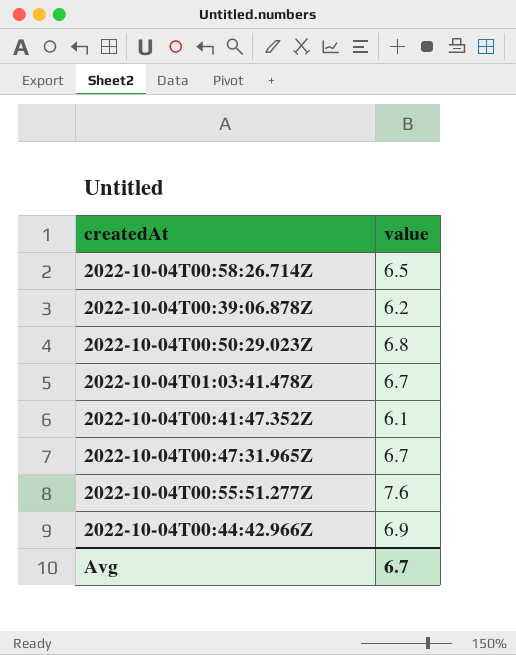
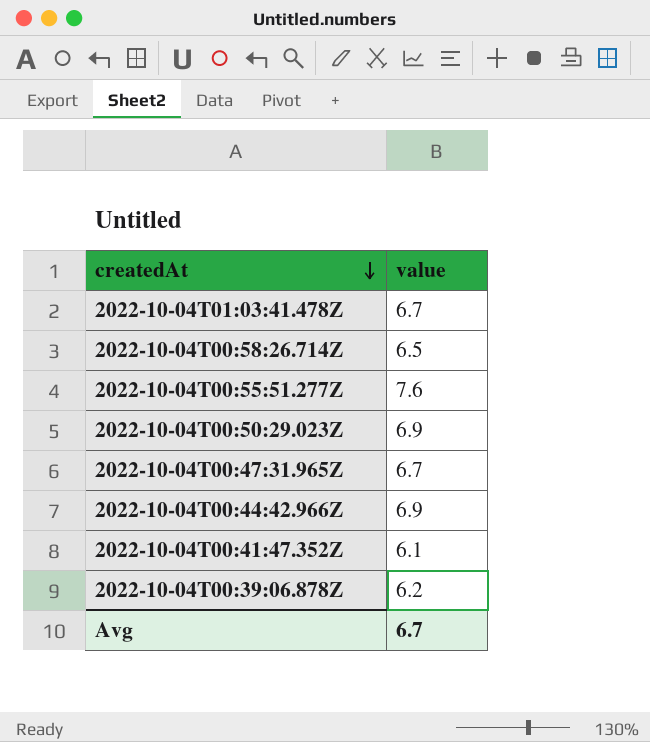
row order: none -> createdAt descending
2022-10-04T00:50:29.023Z | value: 6.8 -> 6.9

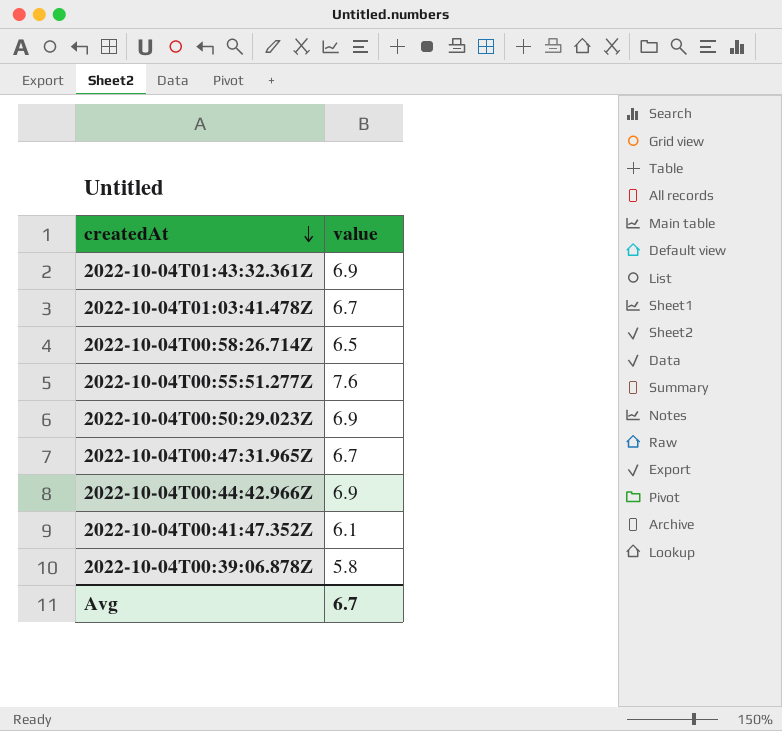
row 2022-10-04T01:43:32.361Z: none -> 6.9
2022-10-04T00:39:06.878Z | value: 6.2 -> 5.8

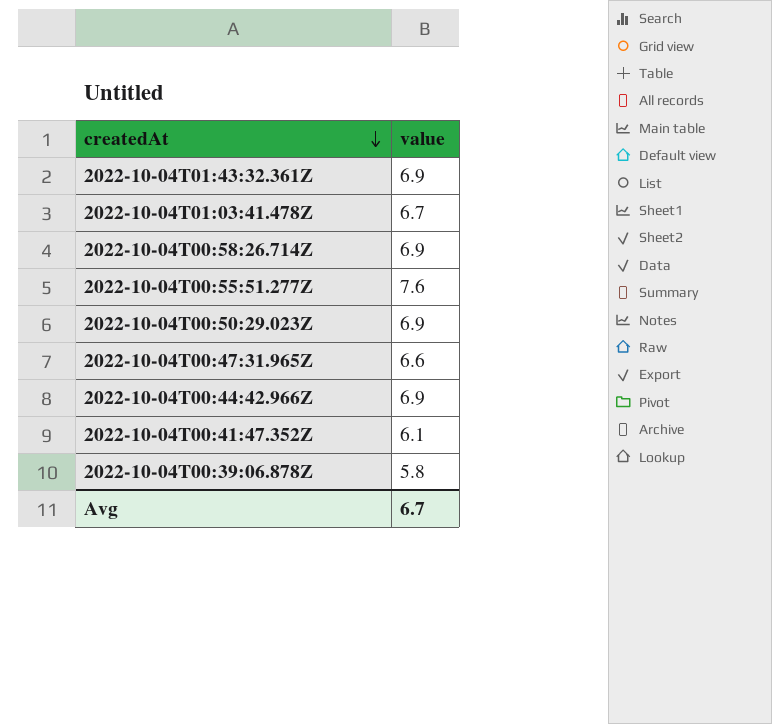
2022-10-04T00:58:26.714Z | value: 6.5 -> 6.9
2022-10-04T00:47:31.965Z | value: 6.7 -> 6.6

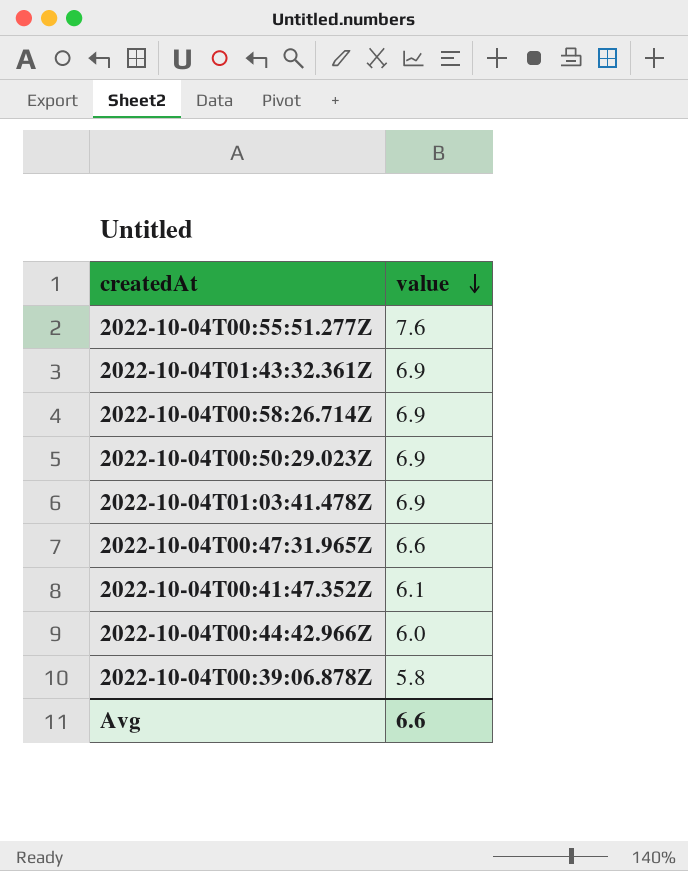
row order: createdAt descending -> value descending
2022-10-04T01:03:41.478Z | value: 6.7 -> 6.9
2022-10-04T00:44:42.966Z | value: 6.9 -> 6.0
Avg | value: 6.7 -> 6.6

